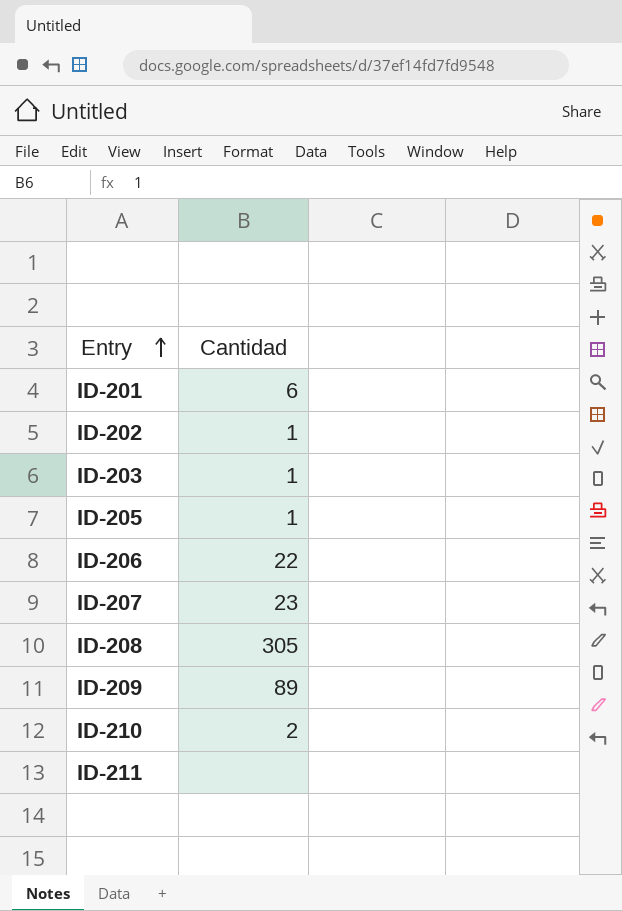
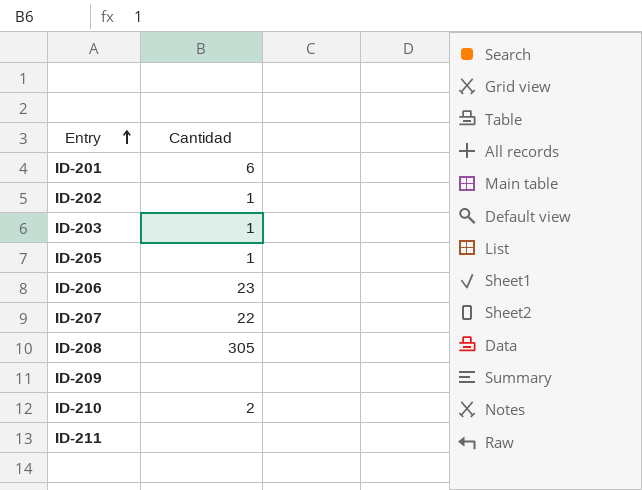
ID-206 | Cantidad: 22 -> 23
ID-207 | Cantidad: 23 -> 22
ID-209 | Cantidad: 89 -> none

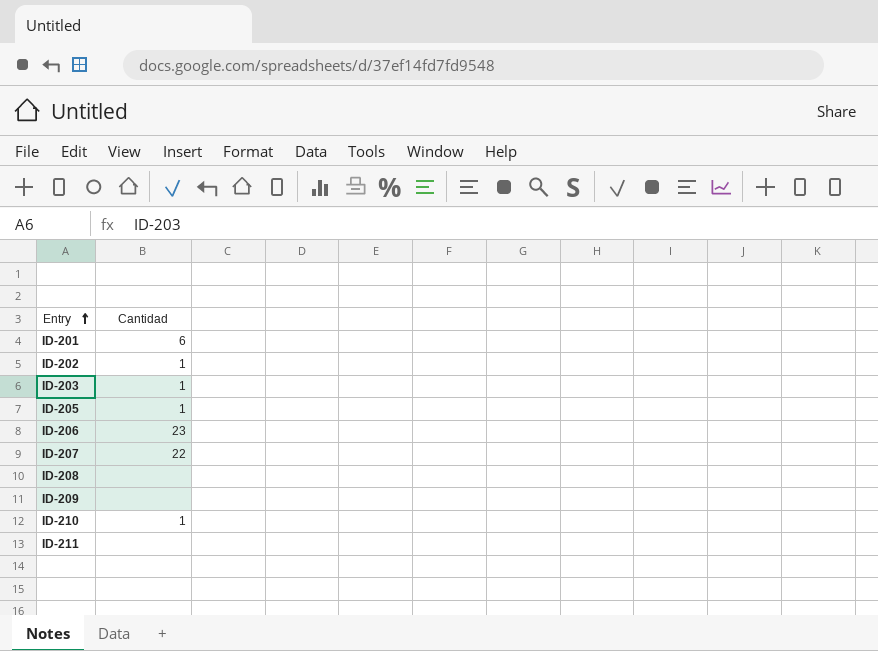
ID-208 | Cantidad: 305 -> none
ID-210 | Cantidad: 2 -> 1

